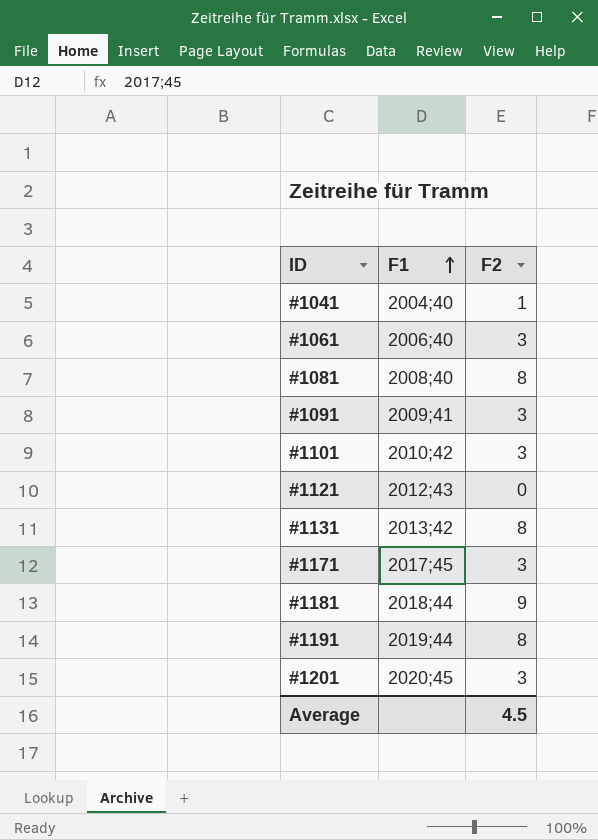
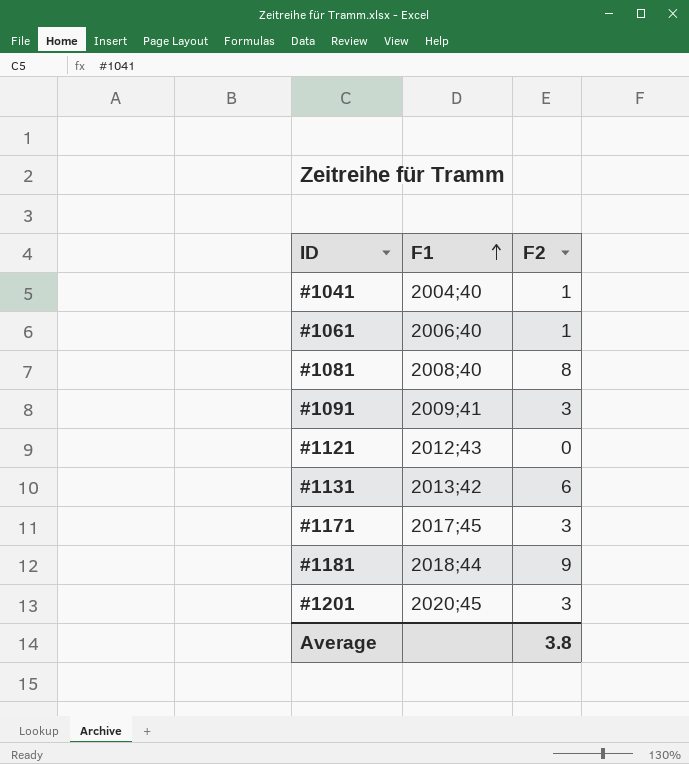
row #1101: 2010;42 | 3 -> none
row #1191: 2019;44 | 8 -> none
#1061 | F2: 3 -> 1
#1131 | F2: 8 -> 6
Average | F2: 4.5 -> 3.8

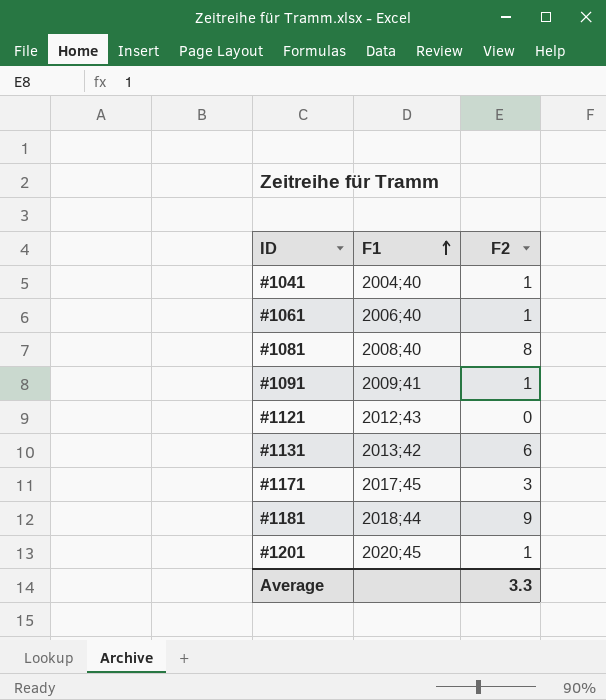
#1091 | F2: 3 -> 1
#1201 | F2: 3 -> 1
Average | F2: 3.8 -> 3.3

